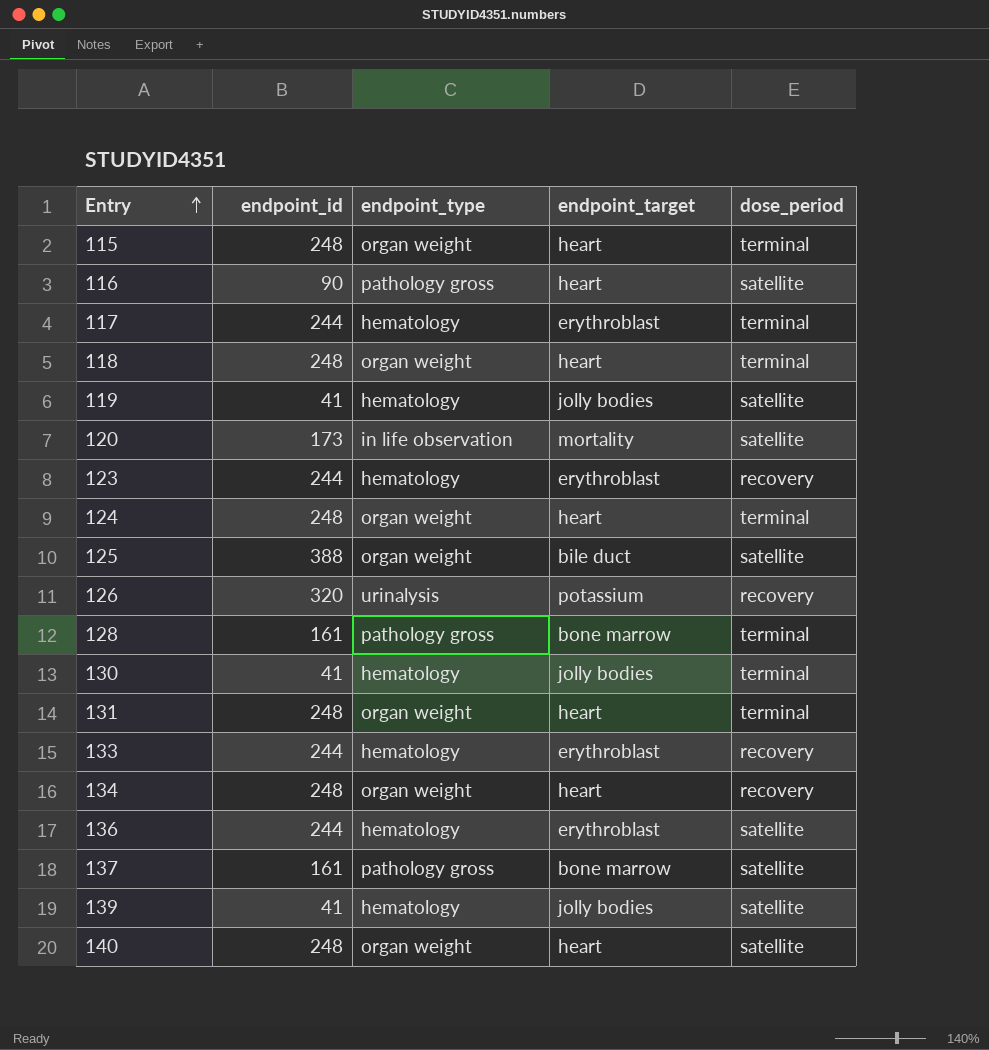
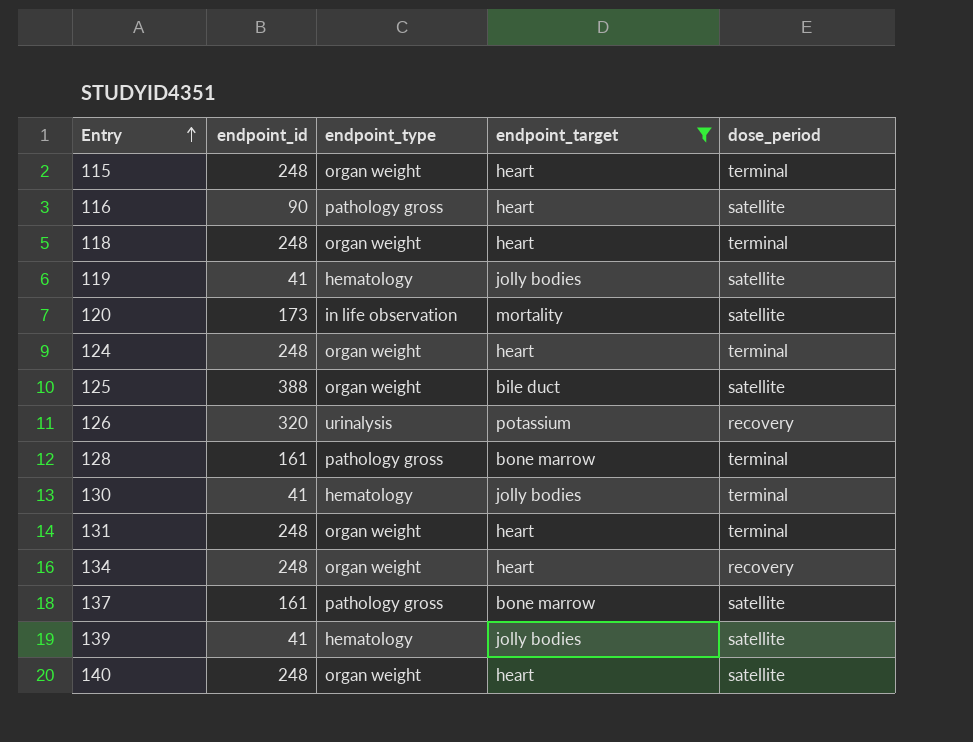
filter: none -> endpoint_target != erythroblast

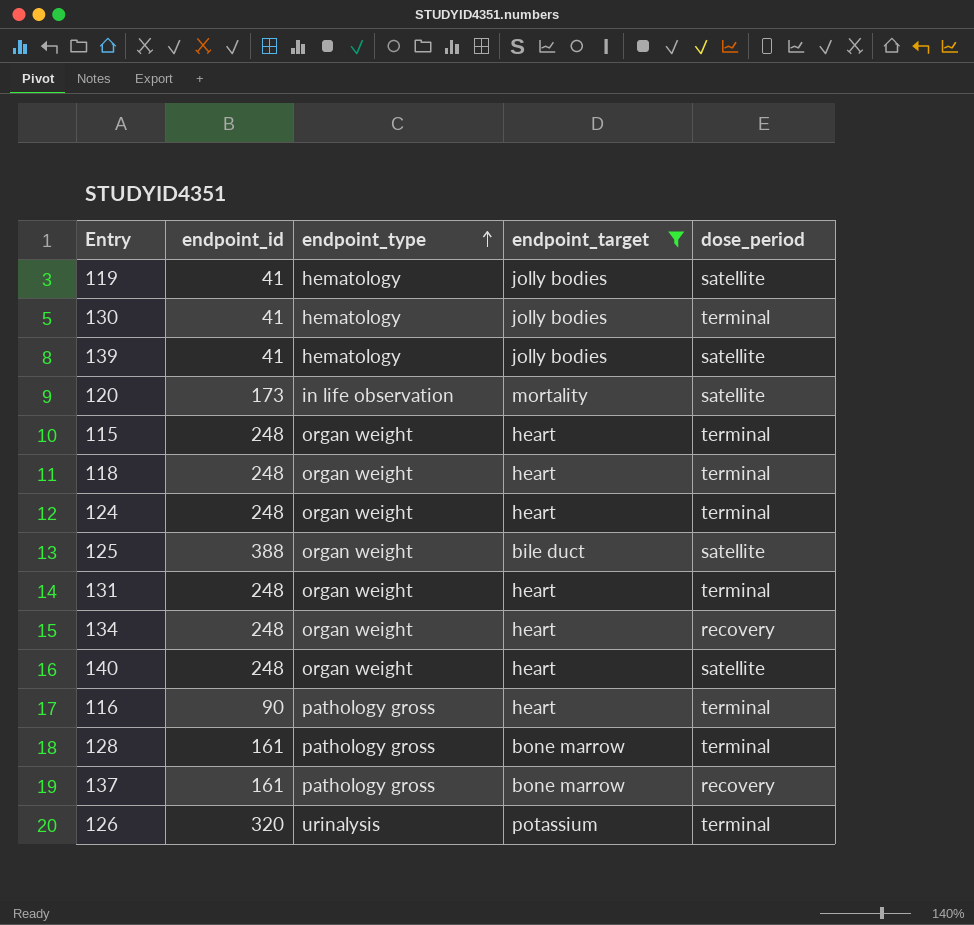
row order: Entry ascending -> endpoint_type ascending
116 | dose_period: satellite -> terminal
137 | dose_period: satellite -> recovery
126 | dose_period: recovery -> terminal

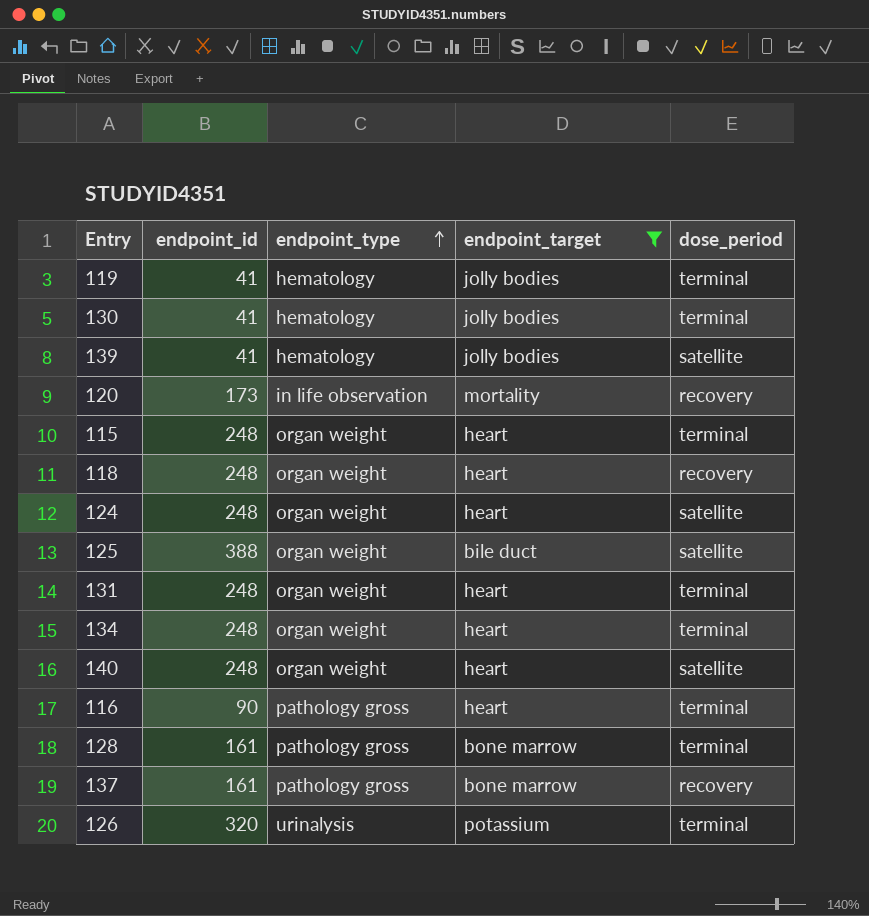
119 | dose_period: satellite -> terminal
120 | dose_period: satellite -> recovery
118 | dose_period: terminal -> recovery
124 | dose_period: terminal -> satellite
134 | dose_period: recovery -> terminal

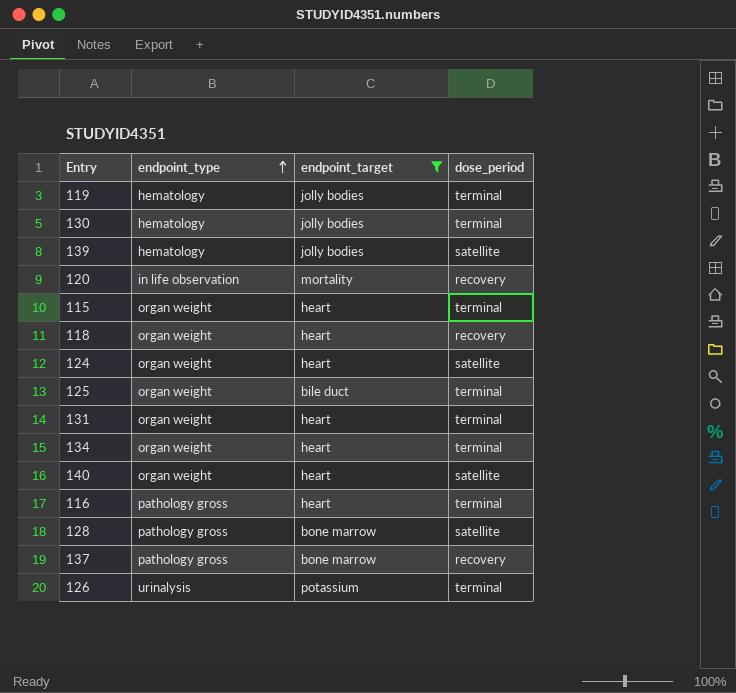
column endpoint_id | position: 2 -> none
125 | dose_period: satellite -> terminal
128 | dose_period: terminal -> satellite

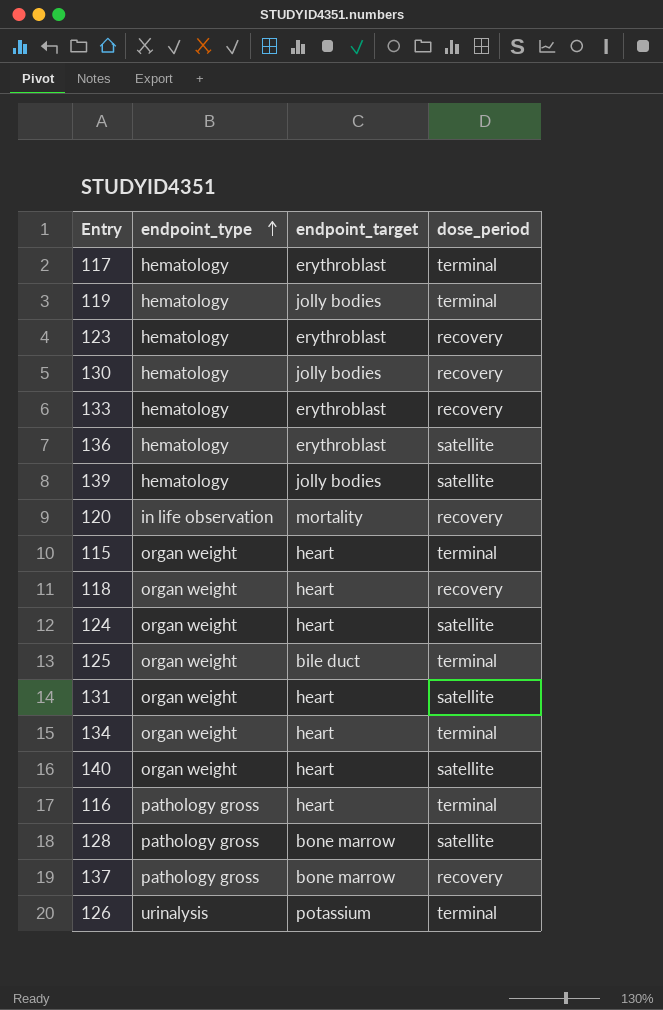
filter: endpoint_target != erythroblast -> none
130 | dose_period: terminal -> recovery
131 | dose_period: terminal -> satellite

